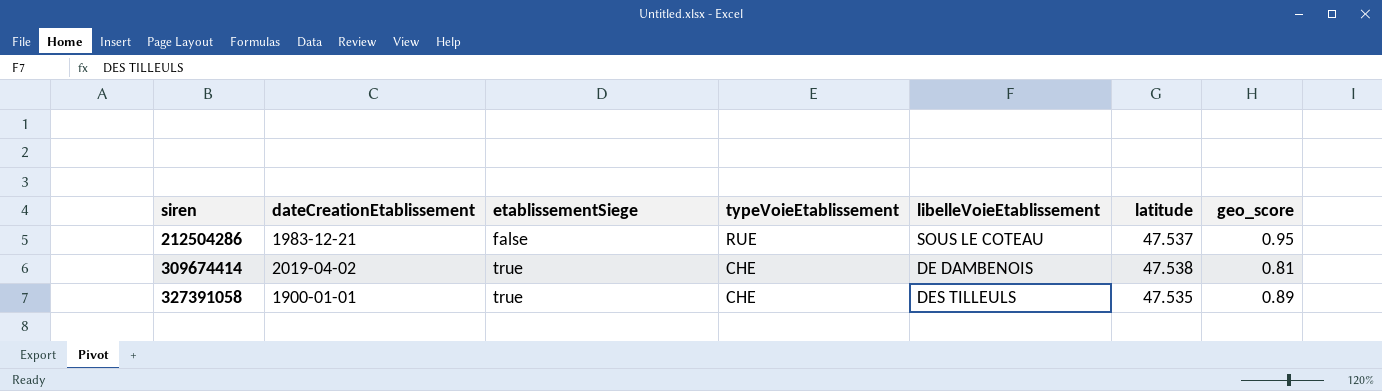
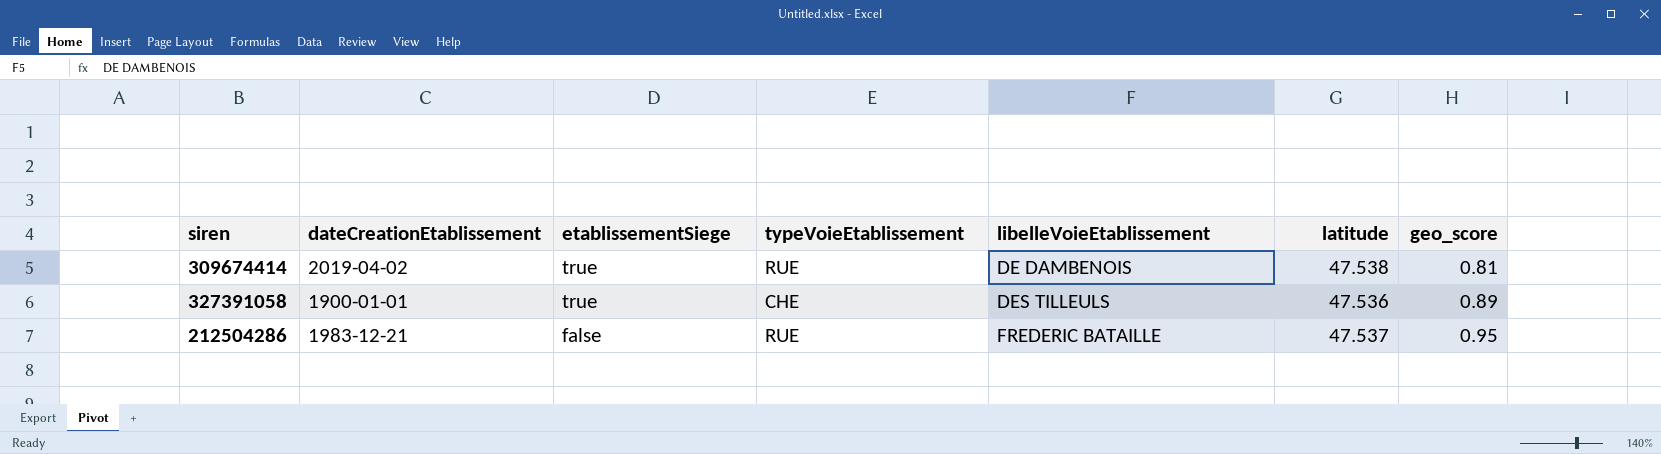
row order: siren ascending -> etablissementSiege descending
309674414 | typeVoieEtablissement: CHE -> RUE
327391058 | latitude: 47.535 -> 47.536
212504286 | libelleVoieEtablissement: SOUS LE COTEAU -> FREDERIC BATAILLE

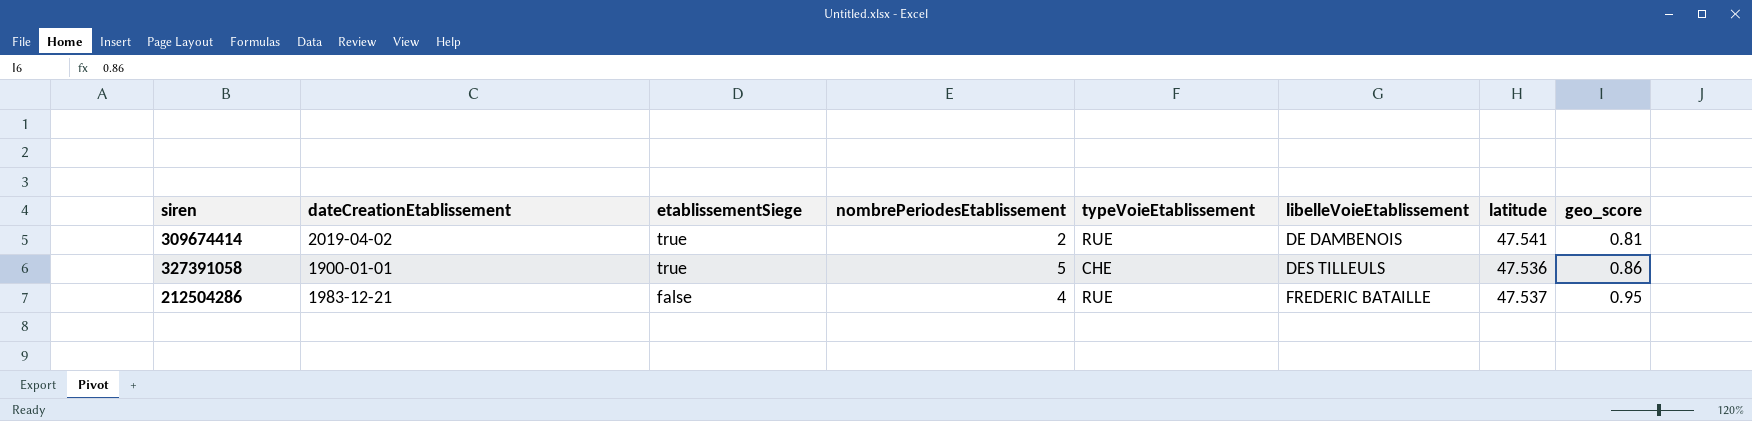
column nombrePeriodesEtablissement | position: none -> 4
309674414 | latitude: 47.538 -> 47.541
327391058 | geo_score: 0.89 -> 0.86

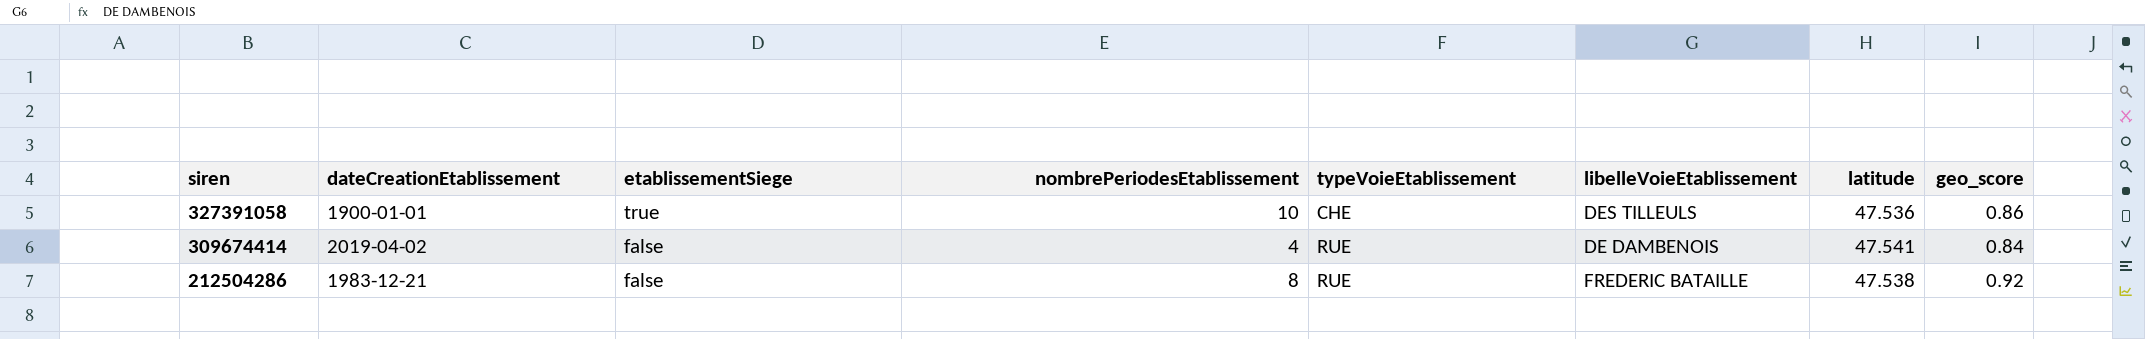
row order: etablissementSiege descending -> siren descending
327391058 | nombrePeriodesEtablissement: 5 -> 10
309674414 | etablissementSiege: true -> false
309674414 | nombrePeriodesEtablissement: 2 -> 4
309674414 | geo_score: 0.81 -> 0.84
212504286 | nombrePeriodesEtablissement: 4 -> 8
212504286 | latitude: 47.537 -> 47.538
212504286 | geo_score: 0.95 -> 0.92

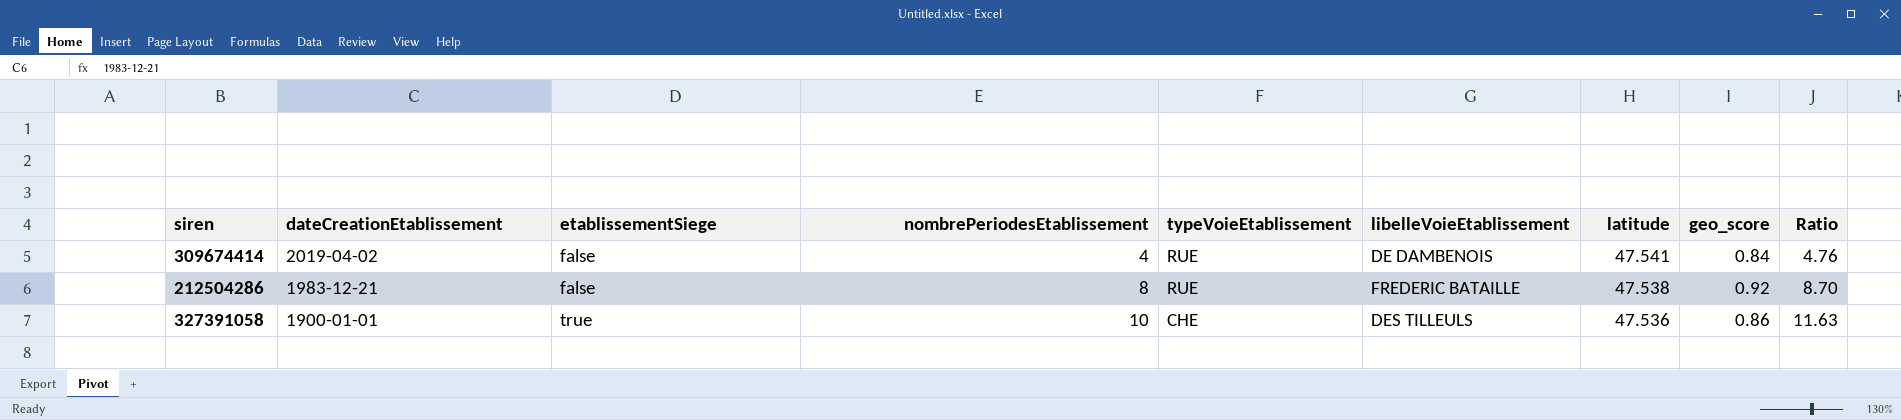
row order: siren descending -> dateCreationEtablissement descending
column Ratio | formula: none -> [nombrePeriodesEtablissement] / [geo_score]

